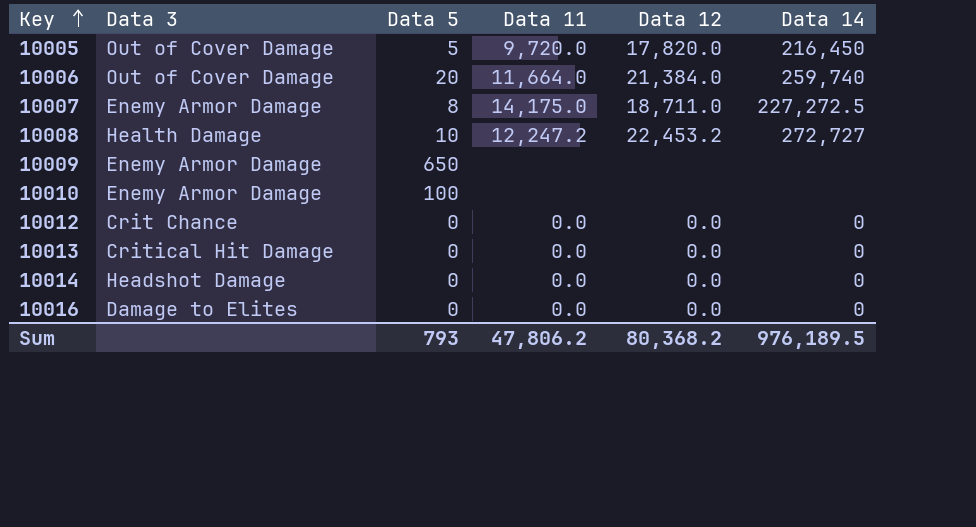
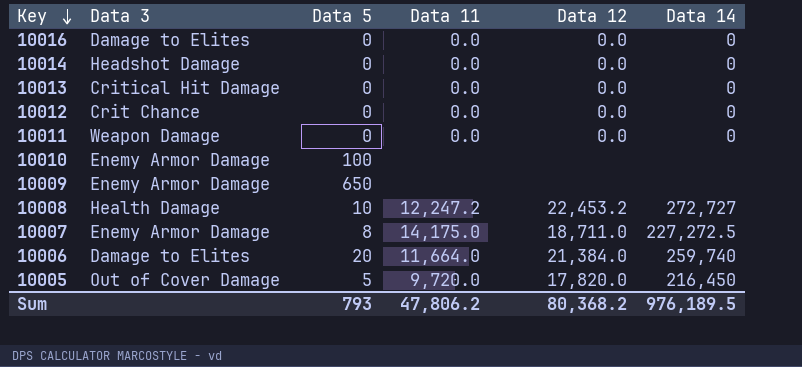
row order: Key ascending -> Key descending
row 10011: none -> Weapon Damage | 0 | 0.0 | 0.0 | 0
10006 | Data 3: Out of Cover Damage -> Damage to Elites

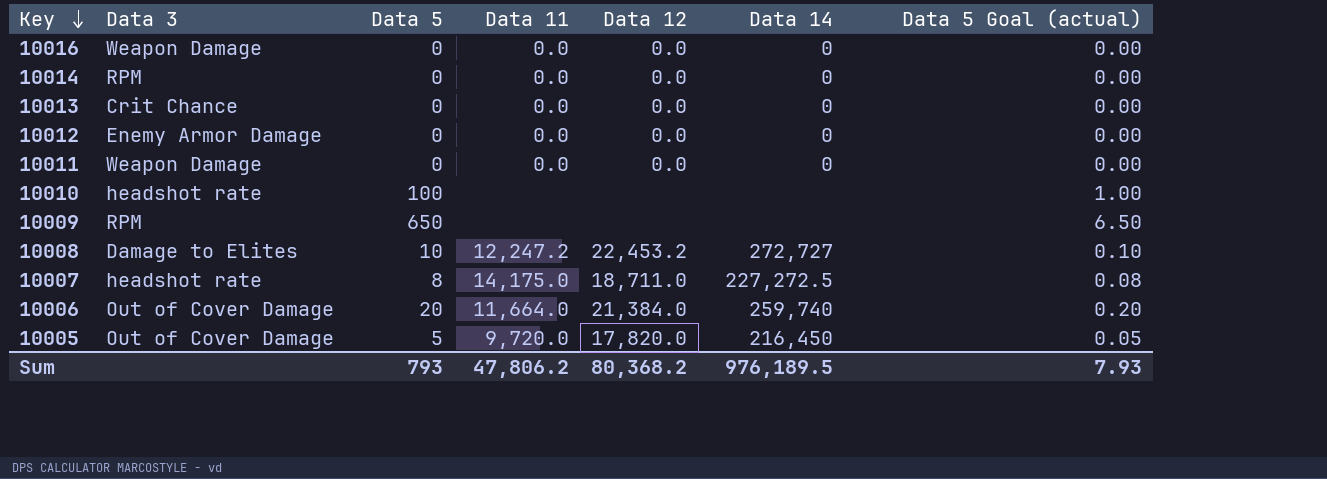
column Data 5 Goal (actual) | formula: none -> [Data 5] * 0.01
10016 | Data 3: Damage to Elites -> Weapon Damage
10014 | Data 3: Headshot Damage -> RPM
10013 | Data 3: Critical Hit Damage -> Crit Chance
10012 | Data 3: Crit Chance -> Enemy Armor Damage
10010 | Data 3: Enemy Armor Damage -> headshot rate
10009 | Data 3: Enemy Armor Damage -> RPM
10008 | Data 3: Health Damage -> Damage to Elites
10007 | Data 3: Enemy Armor Damage -> headshot rate
10006 | Data 3: Damage to Elites -> Out of Cover Damage

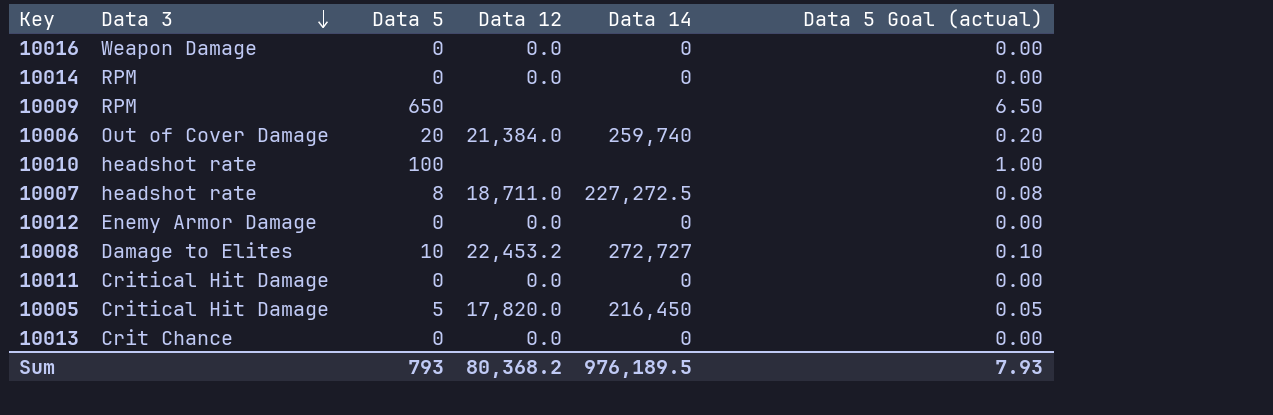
row order: Key descending -> Data 3 descending
column Data 11 | position: 4 -> none
10011 | Data 3: Weapon Damage -> Critical Hit Damage
10005 | Data 3: Out of Cover Damage -> Critical Hit Damage

